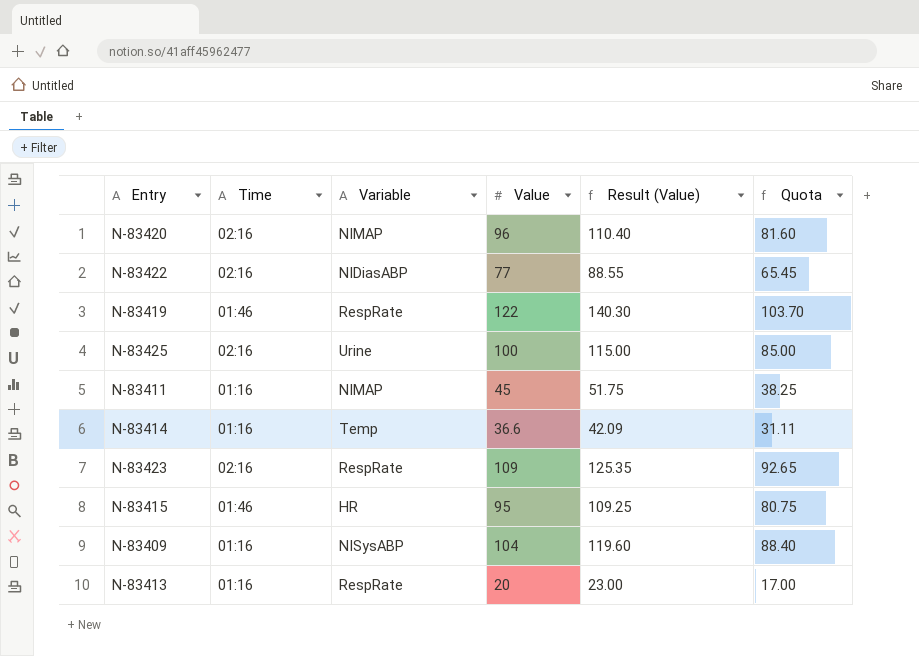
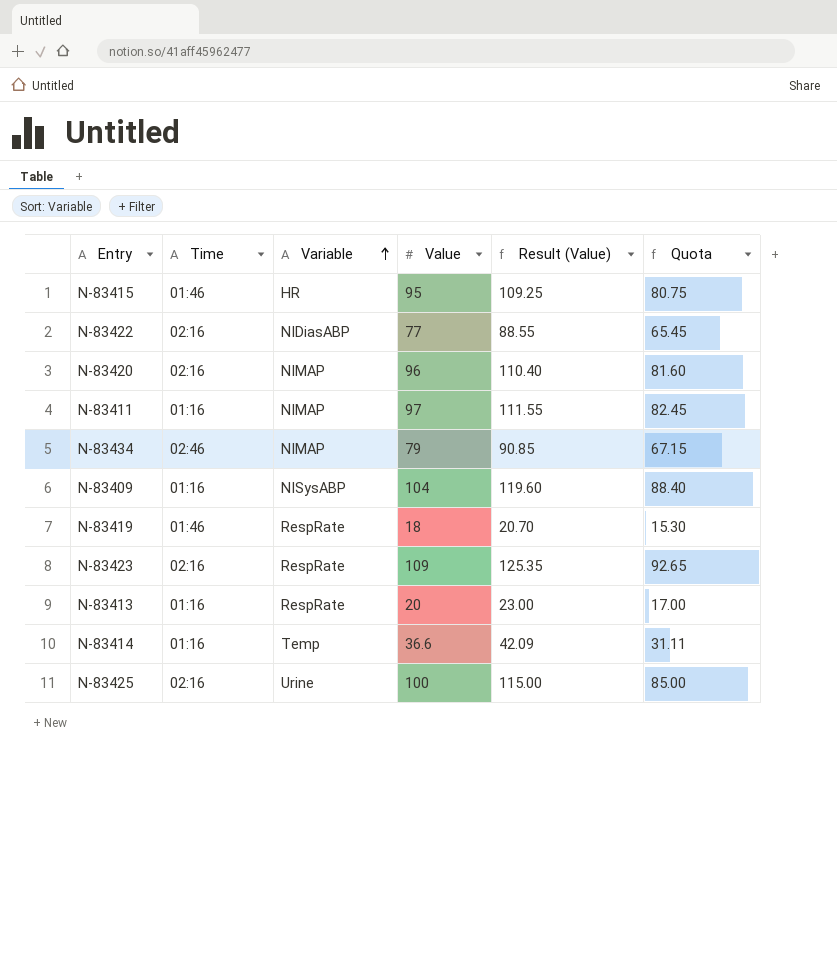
row order: none -> Variable ascending
N-83411 | Value: 45 -> 97
N-83411 | Result (Value): 51.75 -> 111.55
N-83411 | Quota: 38.25 -> 82.45
row N-83434: none -> 02:46 | NIMAP | 79 | 90.85 | 67.15
N-83419 | Value: 122 -> 18
N-83419 | Result (Value): 140.30 -> 20.70
N-83419 | Quota: 103.70 -> 15.30

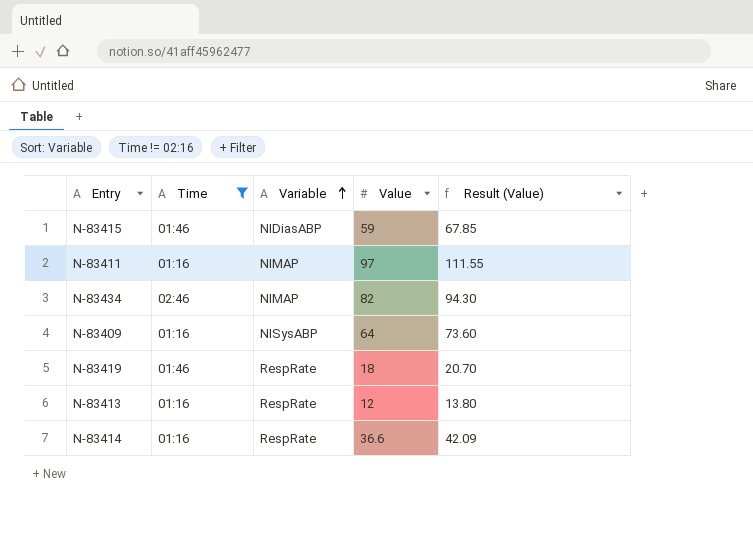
filter: none -> Time != 02:16
column Quota | formula: [Value] * 0.85 -> none
N-83415 | Variable: HR -> NIDiasABP
N-83415 | Value: 95 -> 59
N-83415 | Result (Value): 109.25 -> 67.85
N-83434 | Value: 79 -> 82
N-83434 | Result (Value): 90.85 -> 94.30
N-83409 | Value: 104 -> 64
N-83409 | Result (Value): 119.60 -> 73.60
N-83413 | Value: 20 -> 12
N-83413 | Result (Value): 23.00 -> 13.80
N-83414 | Variable: Temp -> RespRate

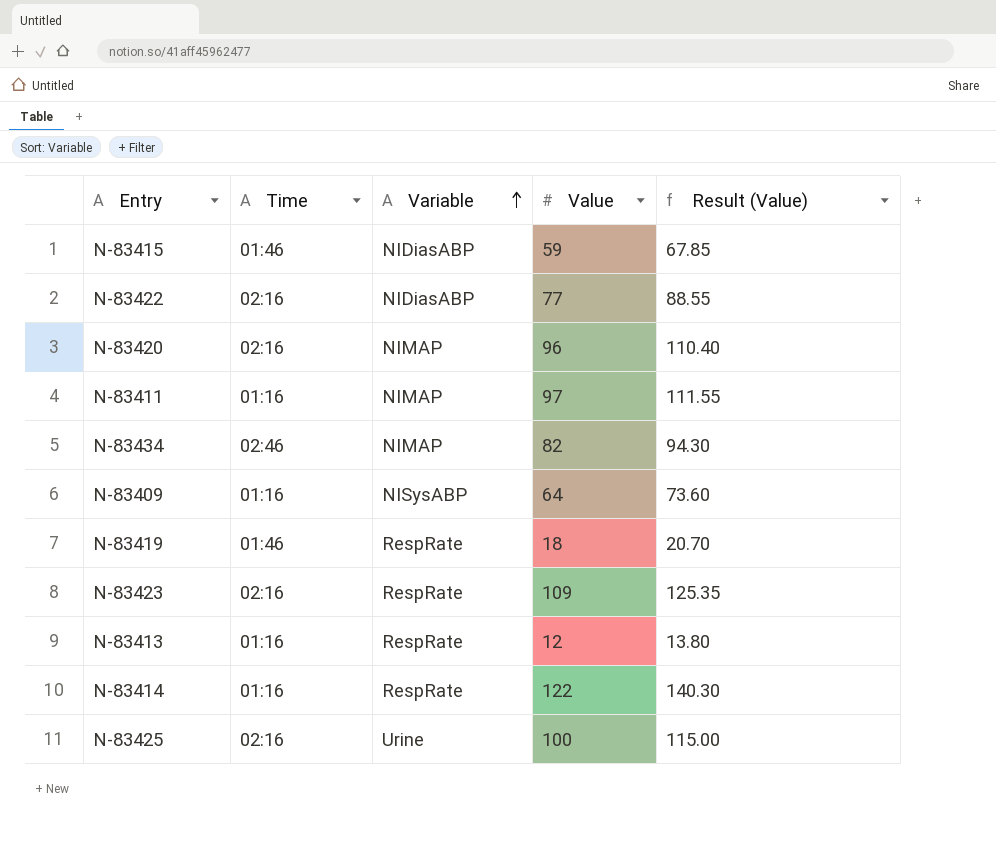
filter: Time != 02:16 -> none
N-83414 | Value: 36.6 -> 122
N-83414 | Result (Value): 42.09 -> 140.30

